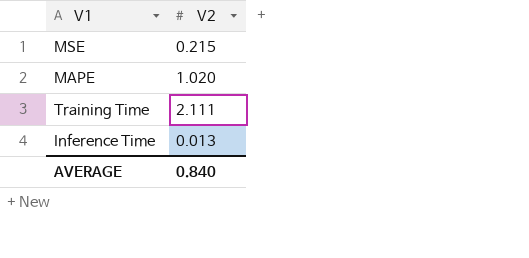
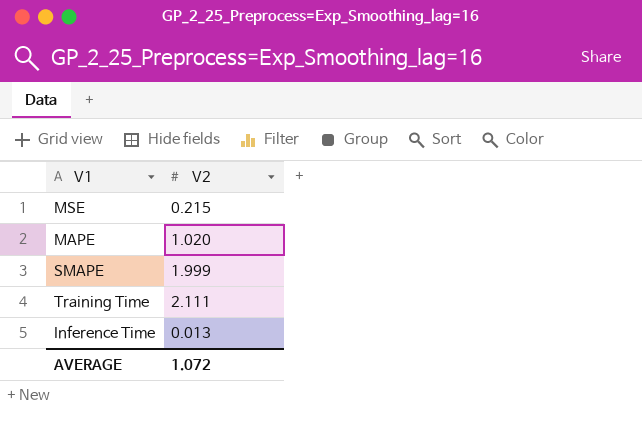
row SMAPE: none -> 1.999
AVERAGE | V2: 0.840 -> 1.072

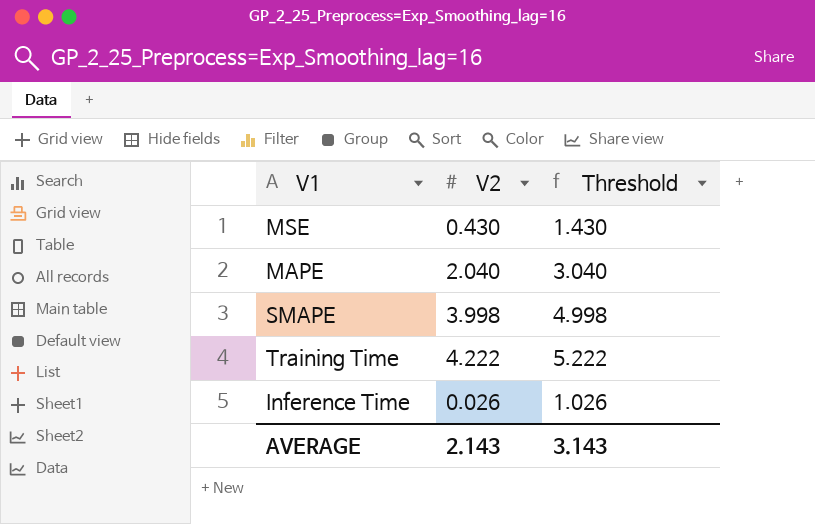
column Threshold | formula: none -> [V2] + 1
MSE | V2: 0.215 -> 0.430
MAPE | V2: 1.020 -> 2.040
SMAPE | V2: 1.999 -> 3.998
Training Time | V2: 2.111 -> 4.222
Inference Time | V2: 0.013 -> 0.026
AVERAGE | V2: 1.072 -> 2.143

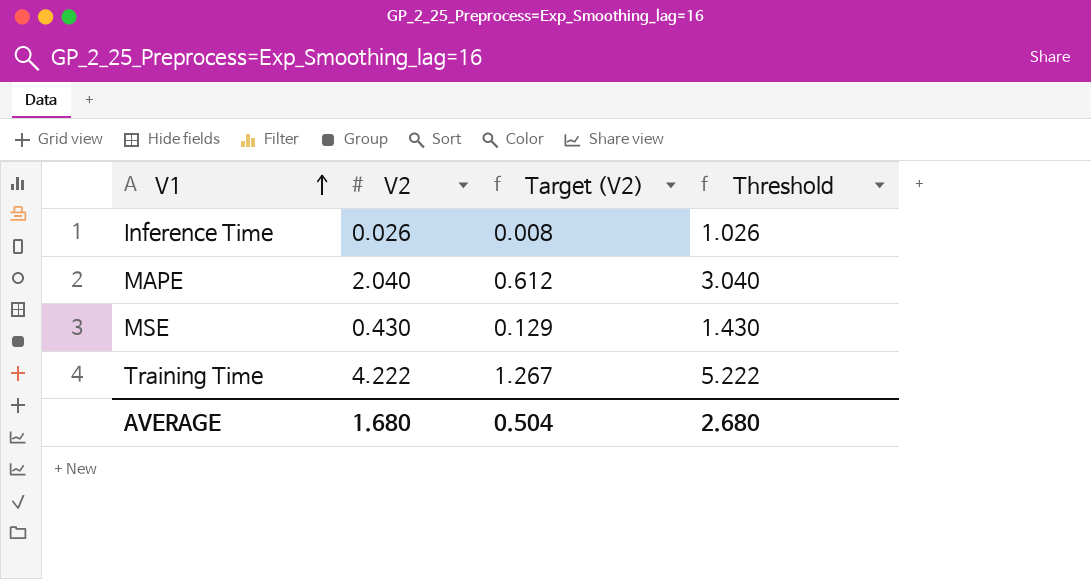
row order: none -> V1 ascending
column Target (V2) | formula: none -> [V2] * 0.3
row SMAPE: 3.998 | 4.998 -> none
AVERAGE | V2: 2.143 -> 1.680
AVERAGE | Threshold: 3.143 -> 2.680

